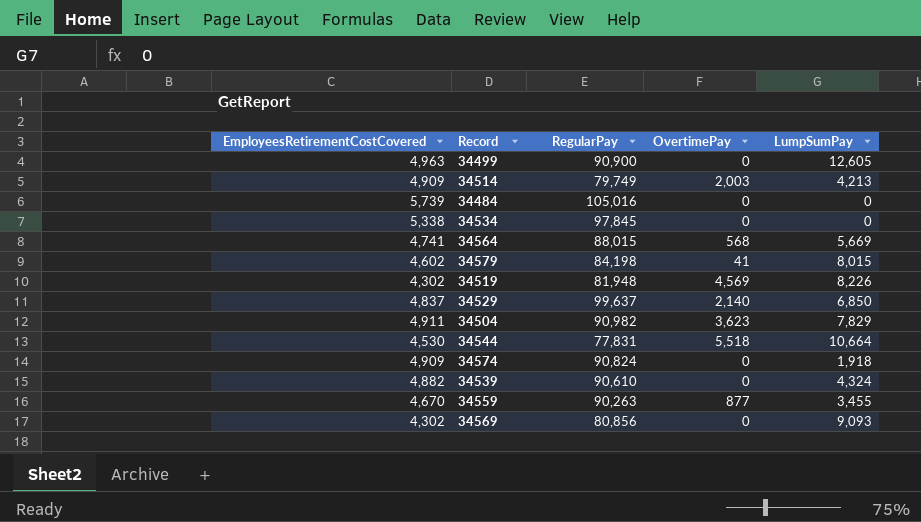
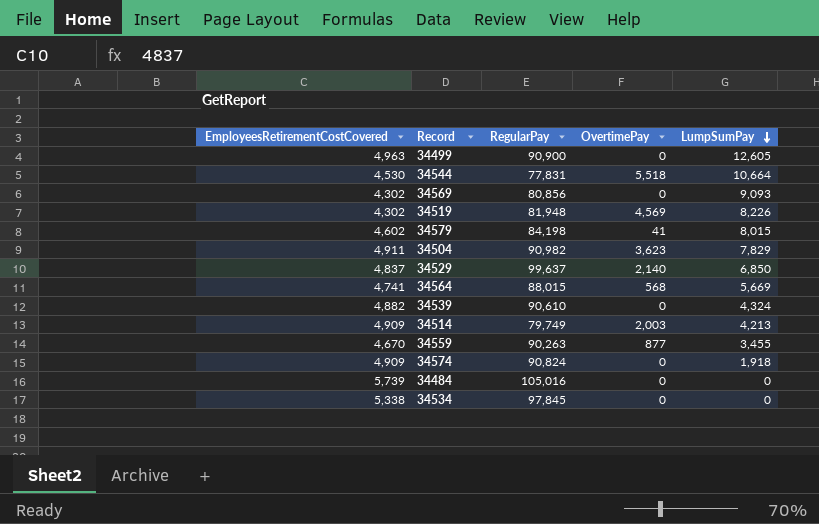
row order: none -> LumpSumPay descending

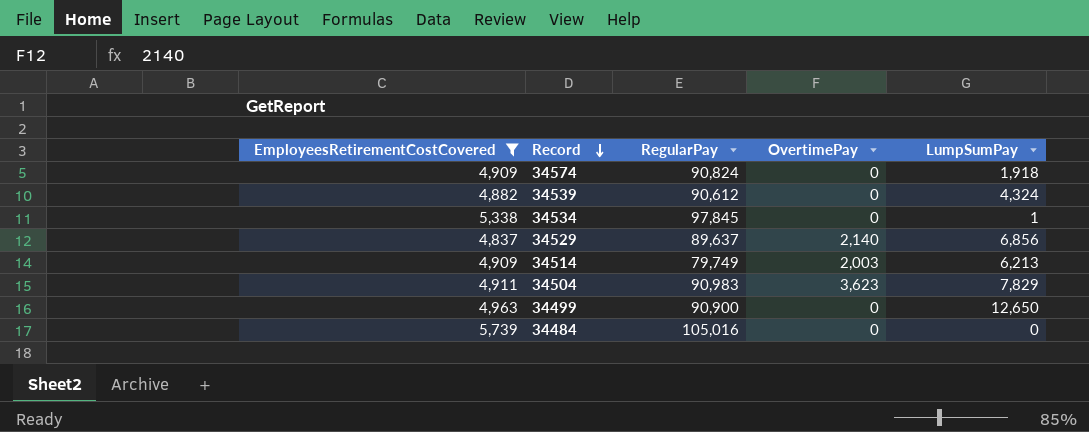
filter: none -> EmployeesRetirementCostCovered >= 4,837
row order: LumpSumPay descending -> Record descending
34539 | RegularPay: 90,610 -> 90,612
34534 | LumpSumPay: 0 -> 1
34529 | RegularPay: 99,637 -> 89,637
34529 | LumpSumPay: 6,850 -> 6,856
34514 | LumpSumPay: 4,213 -> 6,213
34504 | RegularPay: 90,982 -> 90,983
34499 | LumpSumPay: 12,605 -> 12,650

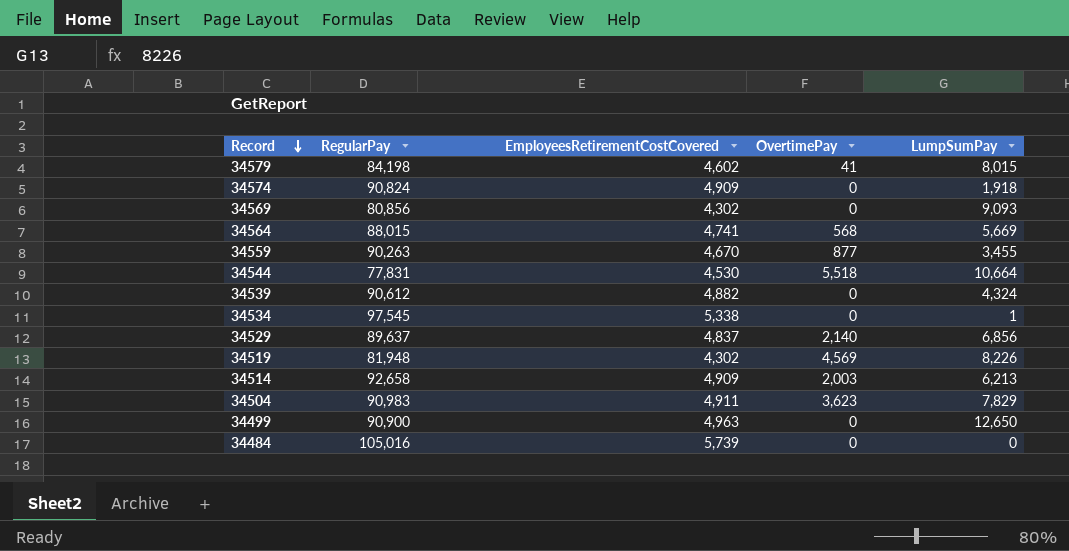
filter: EmployeesRetirementCostCovered >= 4,837 -> none
column EmployeesRetirementCostCovered | position: 1 -> 3
34534 | RegularPay: 97,845 -> 97,545
34514 | RegularPay: 79,749 -> 92,658

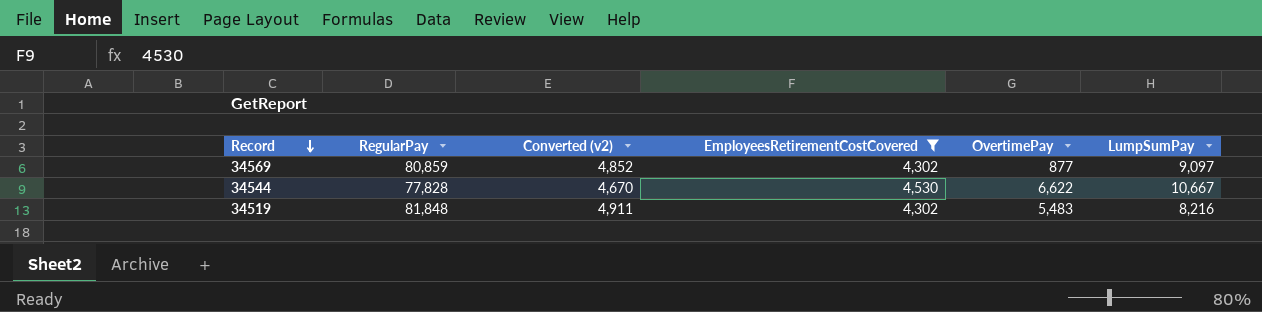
filter: none -> EmployeesRetirementCostCovered <= 4,530
column Converted (v2) | formula: none -> [RegularPay] * 0.06
34569 | RegularPay: 80,856 -> 80,859
34569 | OvertimePay: 0 -> 877
34569 | LumpSumPay: 9,093 -> 9,097
34544 | RegularPay: 77,831 -> 77,828
34544 | OvertimePay: 5,518 -> 6,622
34544 | LumpSumPay: 10,664 -> 10,667
34519 | RegularPay: 81,948 -> 81,848
34519 | OvertimePay: 4,569 -> 5,483
34519 | LumpSumPay: 8,226 -> 8,216

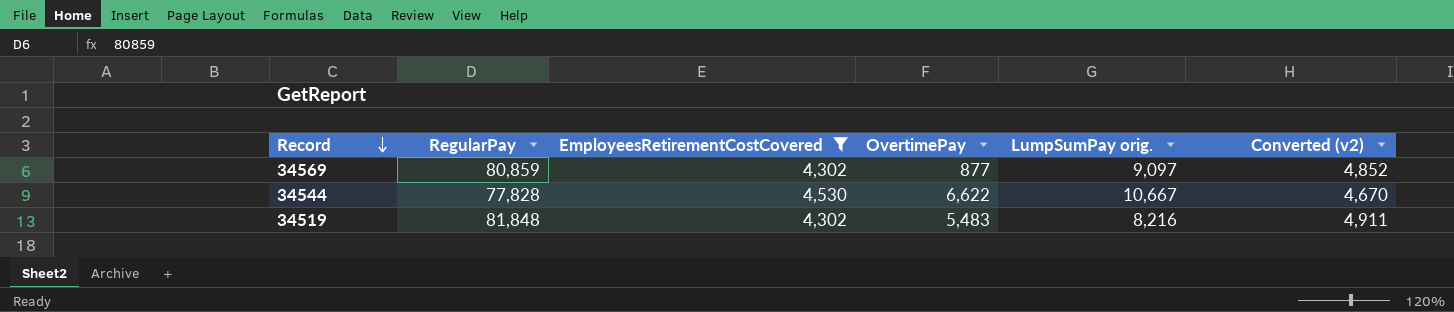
column name: LumpSumPay -> LumpSumPay orig.
column Converted (v2) | position: 3 -> 6

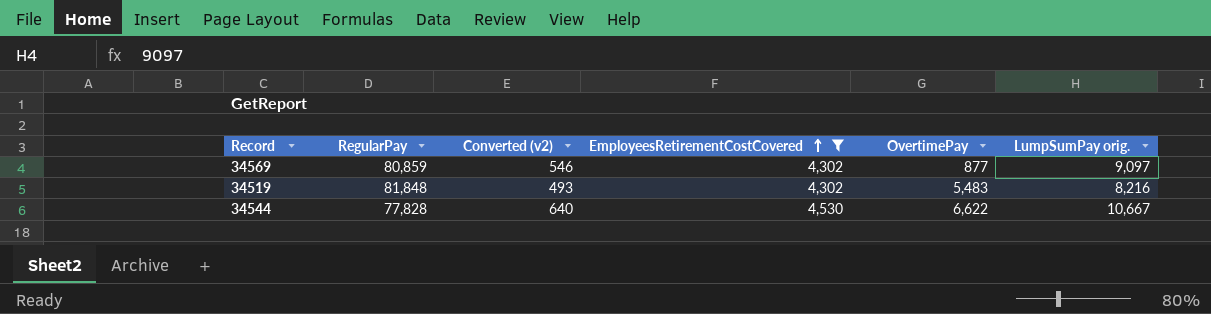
row order: Record descending -> EmployeesRetirementCostCovered ascending
column Converted (v2) | formula: [RegularPay] * 0.06 -> [LumpSumPay orig.] * 0.06
column Converted (v2) | position: 6 -> 3

